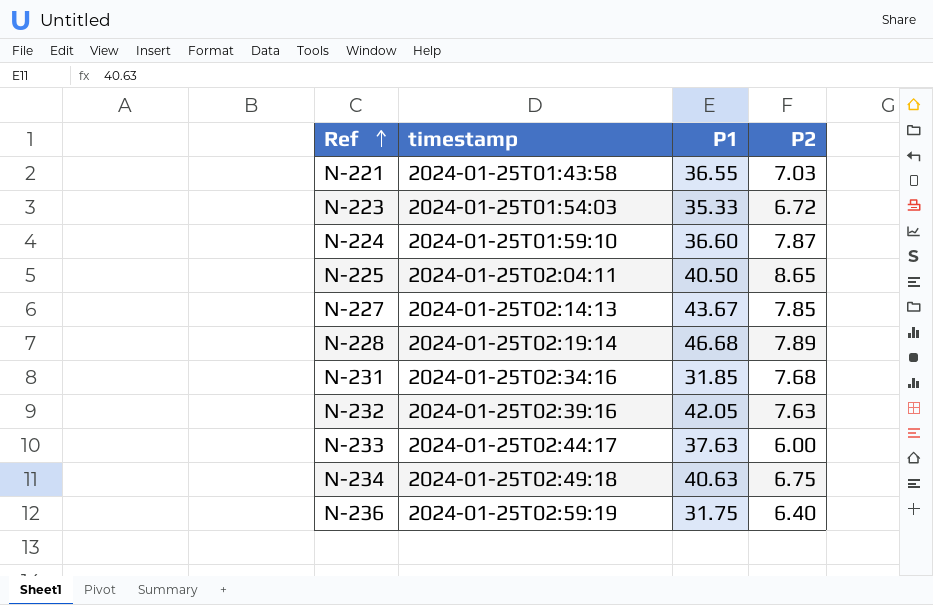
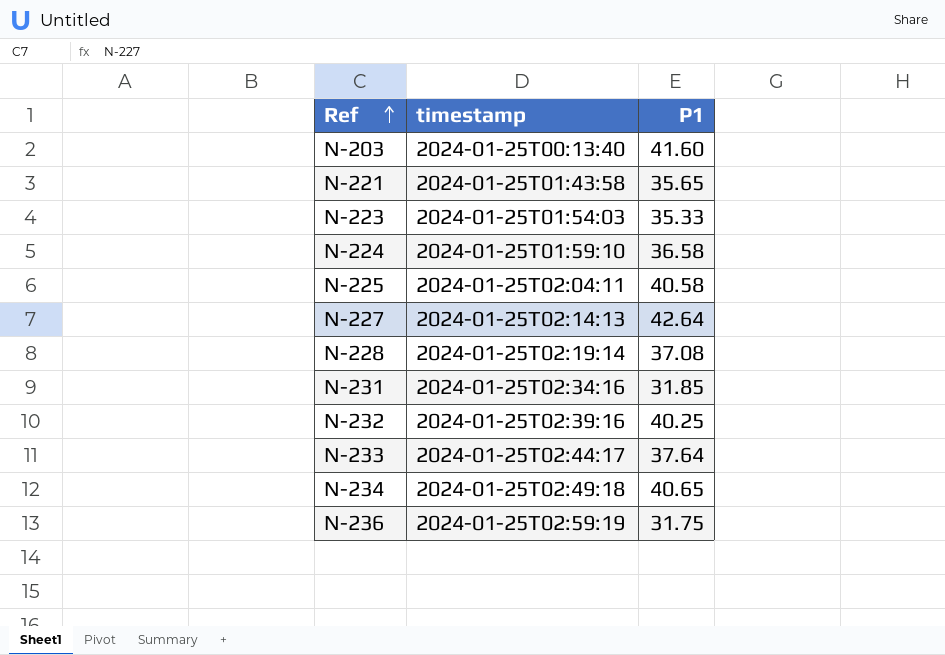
column P2 | position: 4 -> none
row N-203: none -> 2024-01-25T00:13:40 | 41.60
N-221 | P1: 36.55 -> 35.65
N-224 | P1: 36.60 -> 36.58
N-225 | P1: 40.50 -> 40.58
N-227 | P1: 43.67 -> 42.64
N-228 | P1: 46.68 -> 37.08
N-232 | P1: 42.05 -> 40.25
N-233 | P1: 37.63 -> 37.64
N-234 | P1: 40.63 -> 40.65

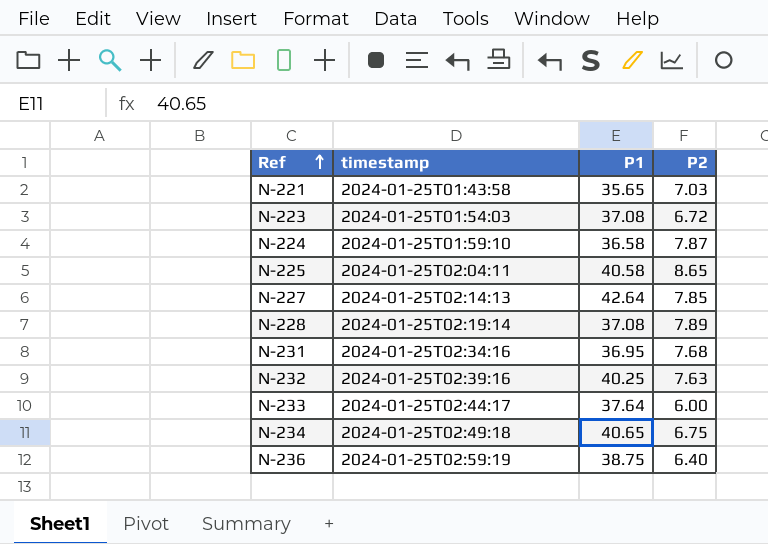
column P2 | position: none -> 4
row N-203: 2024-01-25T00:13:40 | 41.60 -> none
N-223 | P1: 35.33 -> 37.08
N-231 | P1: 31.85 -> 36.95
N-236 | P1: 31.75 -> 38.75

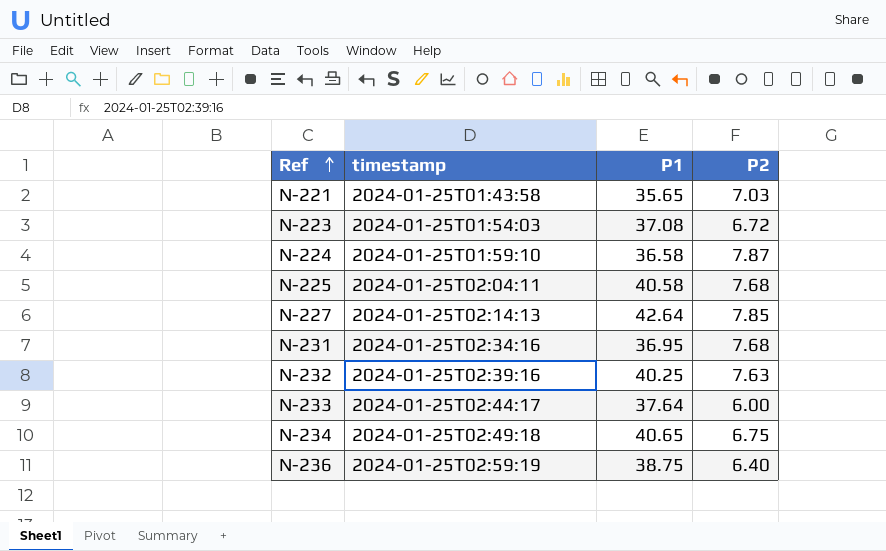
row N-228: 2024-01-25T02:19:14 | 37.08 | 7.89 -> none
N-225 | P2: 8.65 -> 7.68

